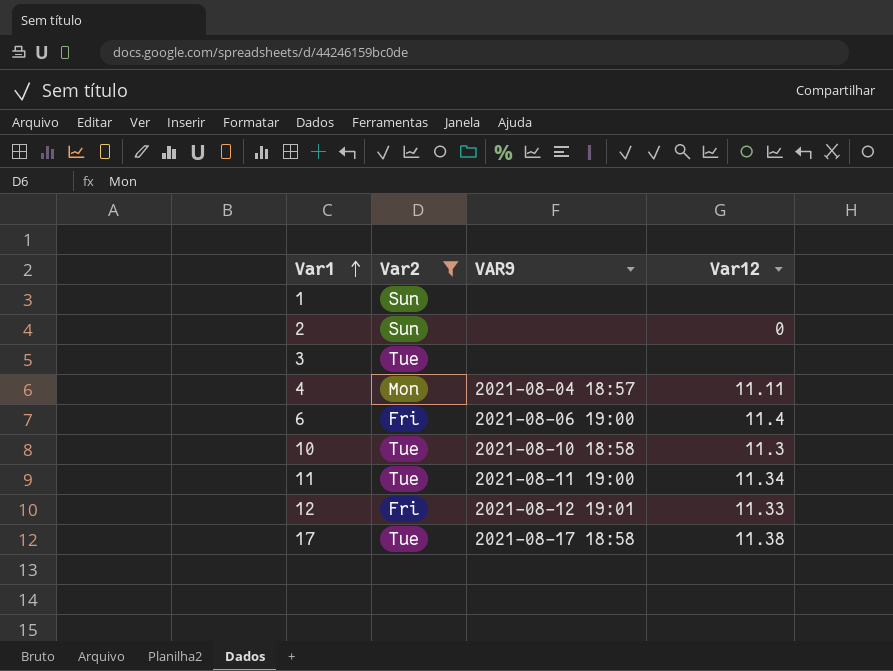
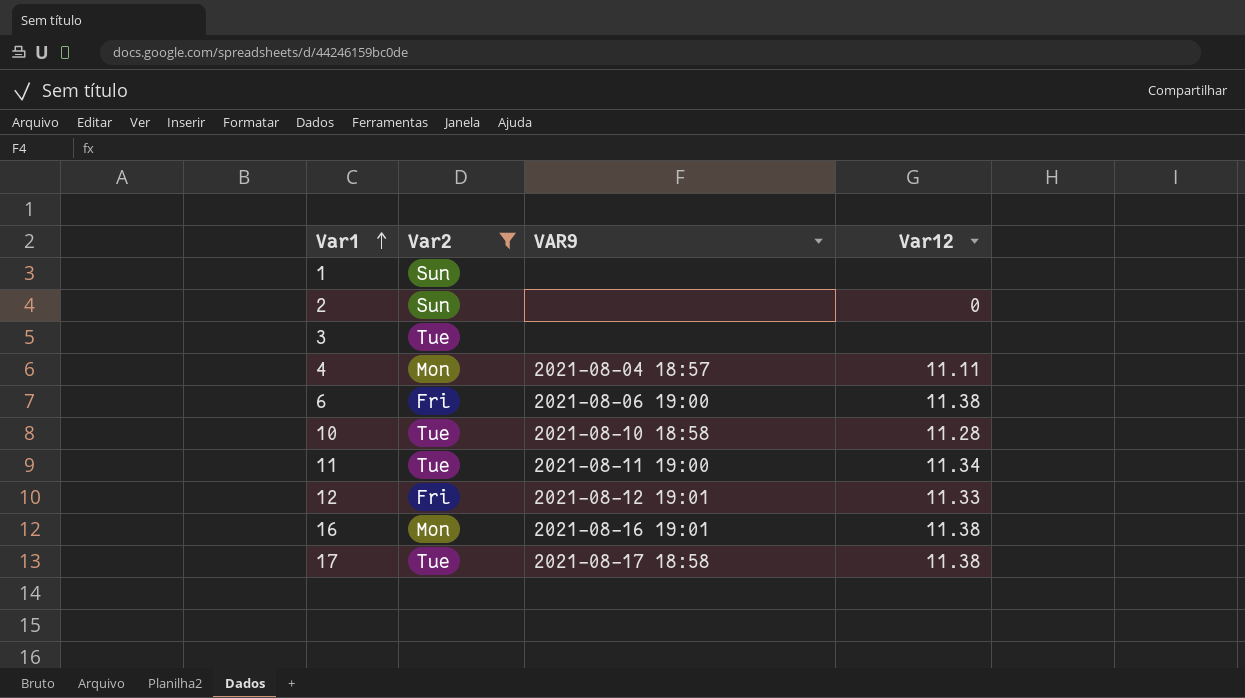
6 | Var12: 11.4 -> 11.38
10 | Var12: 11.3 -> 11.28
row 16: none -> Mon | 2021-08-16 19:01 | 11.38

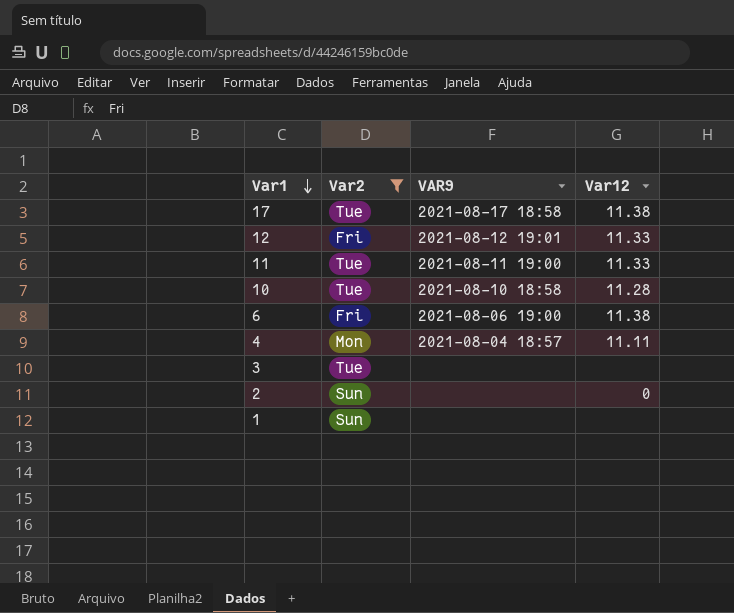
row order: Var1 ascending -> Var1 descending
row 16: Mon | 2021-08-16 19:01 | 11.38 -> none
11 | Var12: 11.34 -> 11.33

